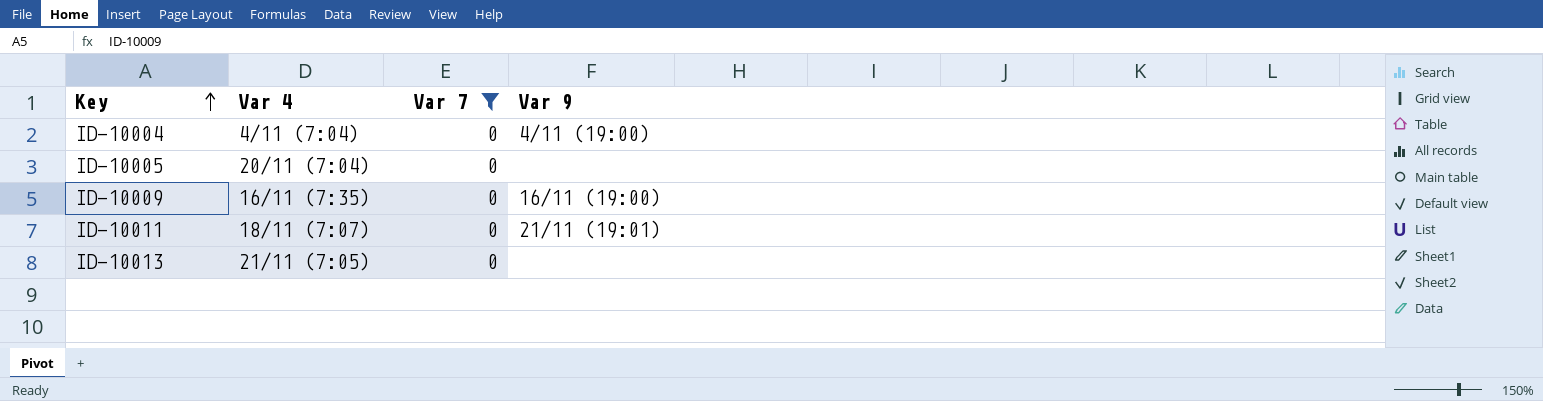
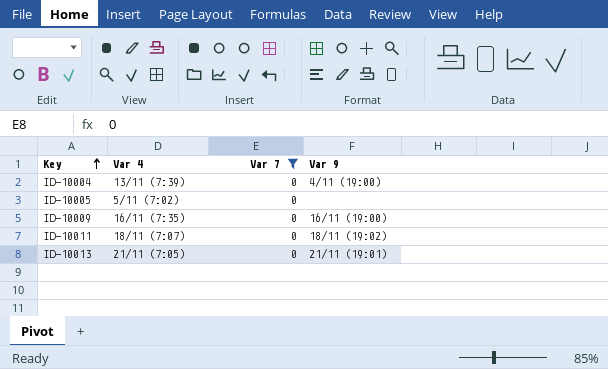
ID-10004 | Var 4: 4/11 (7:04) -> 13/11 (7:39)
ID-10005 | Var 4: 20/11 (7:04) -> 5/11 (7:02)
ID-10011 | Var 9: 21/11 (19:01) -> 18/11 (19:02)
ID-10013 | Var 9: none -> 21/11 (19:01)

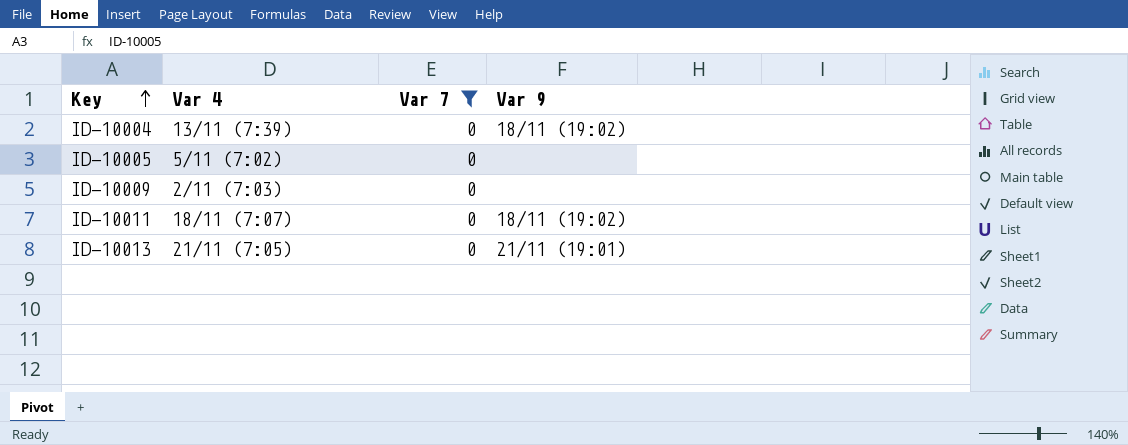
ID-10004 | Var 9: 4/11 (19:00) -> 18/11 (19:02)
ID-10009 | Var 4: 16/11 (7:35) -> 2/11 (7:03)
ID-10009 | Var 9: 16/11 (19:00) -> none

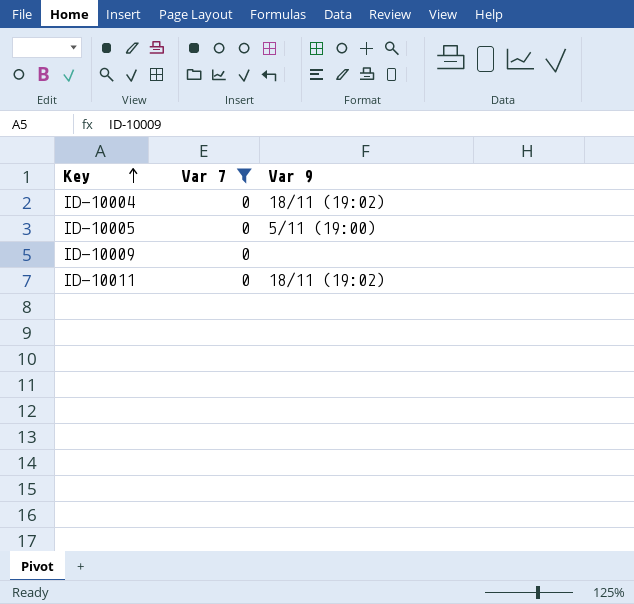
column Var 4 | position: 2 -> none
row ID-10013: 21/11 (7:05) | 0 | 21/11 (19:01) -> none
ID-10005 | Var 9: none -> 5/11 (19:00)

